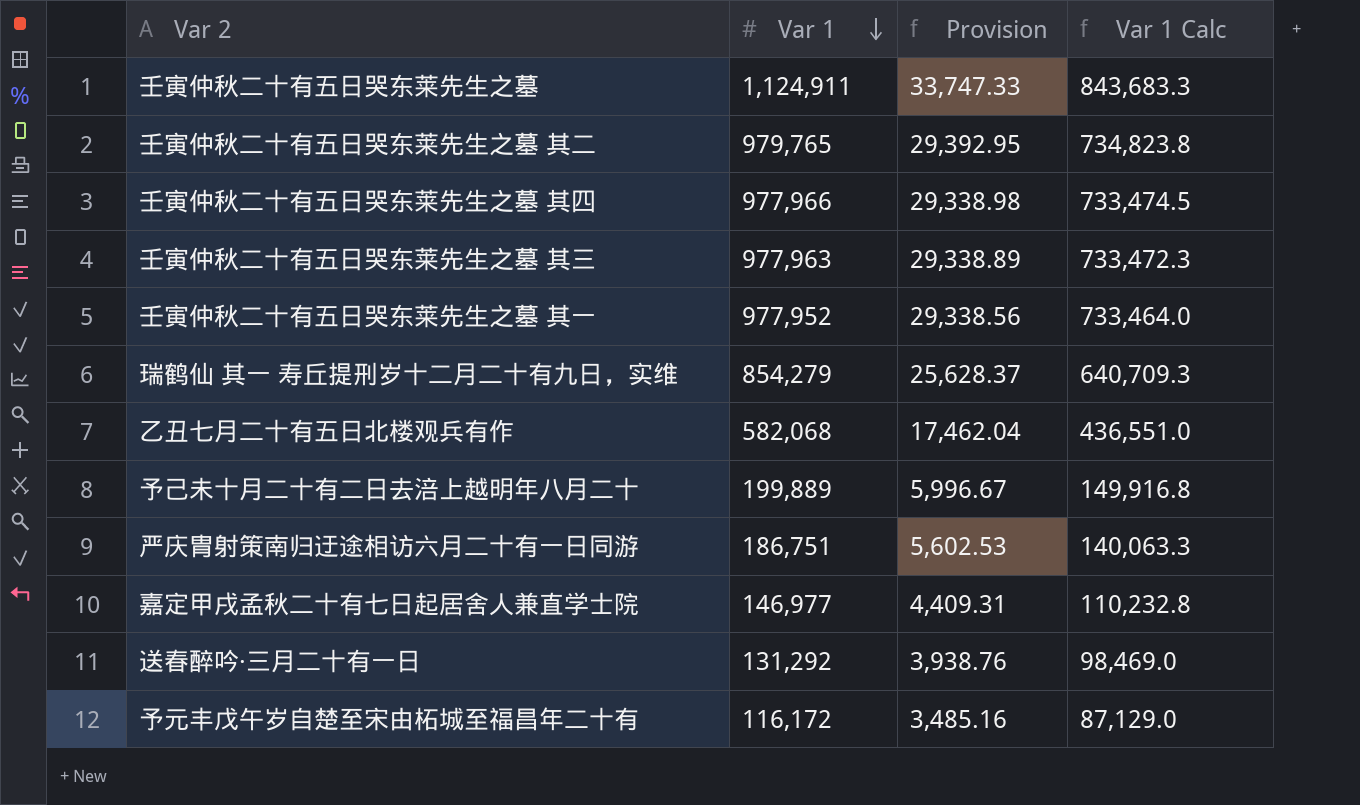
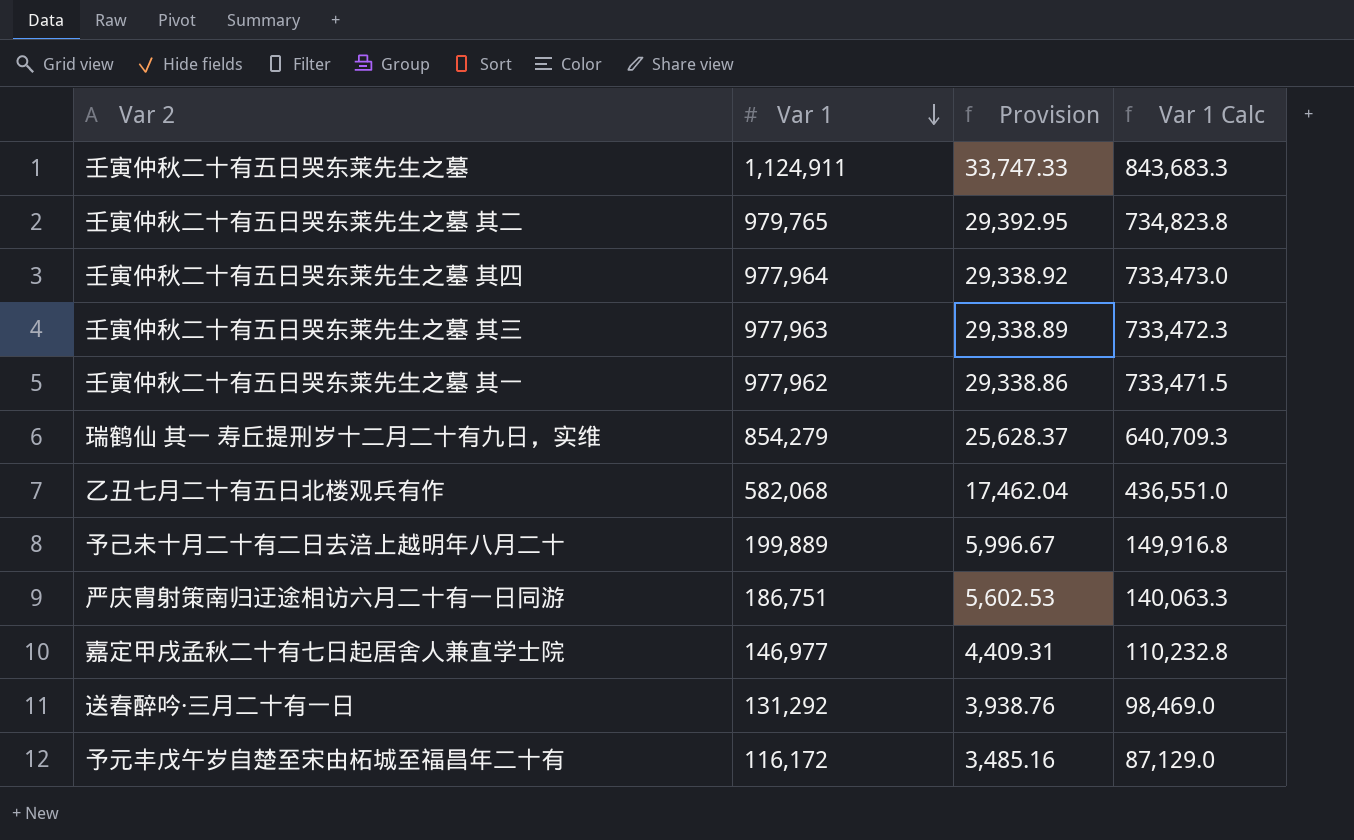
壬寅仲秋二十有五日哭东莱先生之墓 其四 | Var 1: 977,966 -> 977,964
壬寅仲秋二十有五日哭东莱先生之墓 其四 | Provision: 29,338.98 -> 29,338.92
壬寅仲秋二十有五日哭东莱先生之墓 其四 | Var 1 Calc: 733,474.5 -> 733,473.0
壬寅仲秋二十有五日哭东莱先生之墓 其一 | Var 1: 977,952 -> 977,962
壬寅仲秋二十有五日哭东莱先生之墓 其一 | Provision: 29,338.56 -> 29,338.86
壬寅仲秋二十有五日哭东莱先生之墓 其一 | Var 1 Calc: 733,464.0 -> 733,471.5

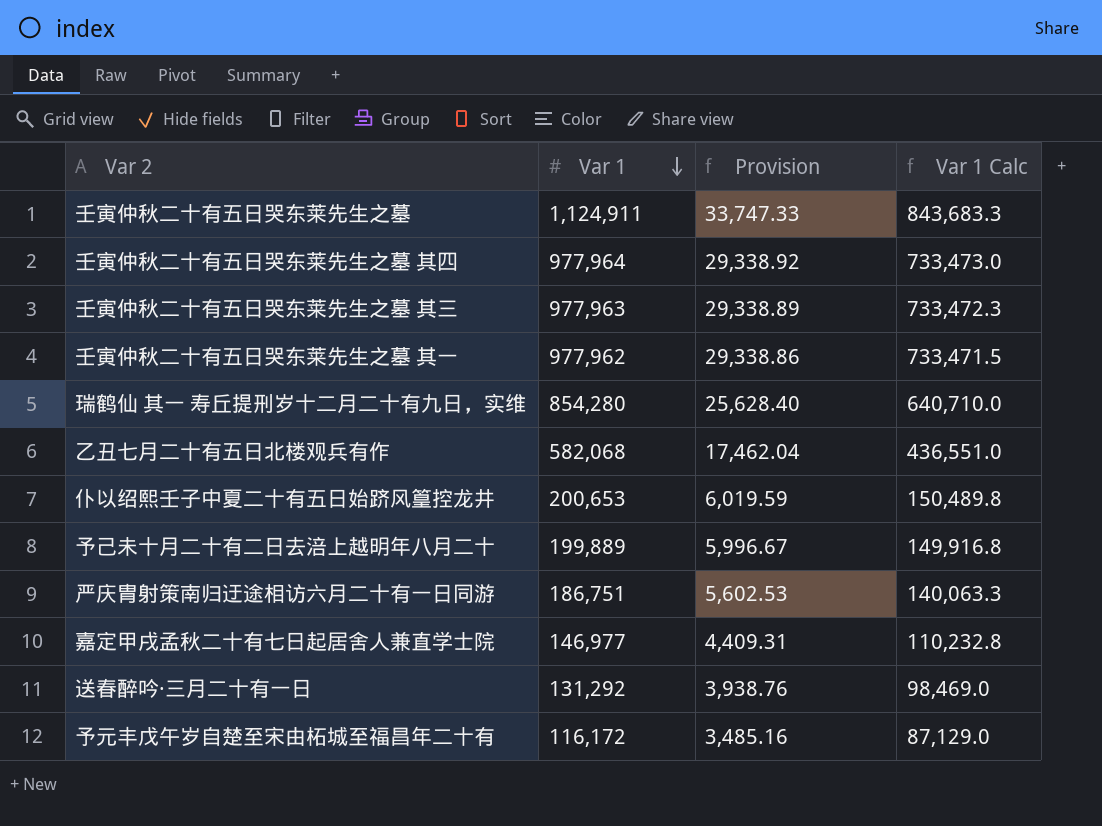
row 壬寅仲秋二十有五日哭东莱先生之墓 其二: 979,765 | 29,392.95 | 734,823.8 -> none
瑞鹤仙 其一 寿丘提刑岁十二月二十有九日，实维 | Var 1: 854,279 -> 854,280
瑞鹤仙 其一 寿丘提刑岁十二月二十有九日，实维 | Provision: 25,628.37 -> 25,628.40
瑞鹤仙 其一 寿丘提刑岁十二月二十有九日，实维 | Var 1 Calc: 640,709.3 -> 640,710.0
row 仆以绍熙壬子中夏二十有五日始跻风篁控龙井: none -> 200,653 | 6,019.59 | 150,489.8

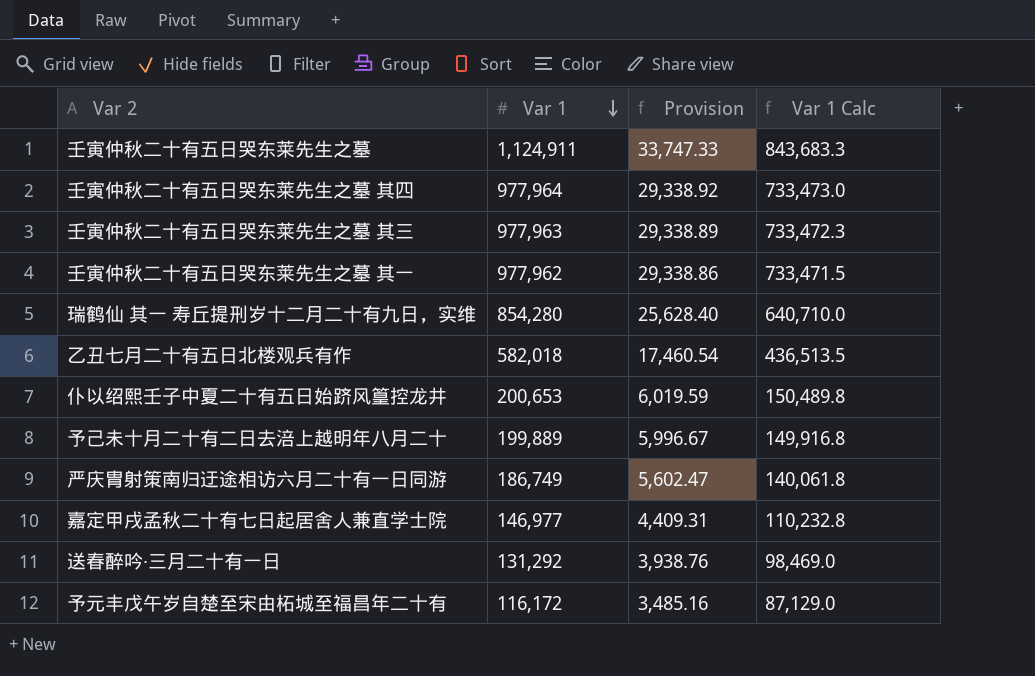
乙丑七月二十有五日北楼观兵有作 | Var 1: 582,068 -> 582,018
乙丑七月二十有五日北楼观兵有作 | Provision: 17,462.04 -> 17,460.54
乙丑七月二十有五日北楼观兵有作 | Var 1 Calc: 436,551.0 -> 436,513.5
严庆胄射策南归迂途相访六月二十有一日同游 | Var 1: 186,751 -> 186,749
严庆胄射策南归迂途相访六月二十有一日同游 | Provision: 5,602.53 -> 5,602.47
严庆胄射策南归迂途相访六月二十有一日同游 | Var 1 Calc: 140,063.3 -> 140,061.8

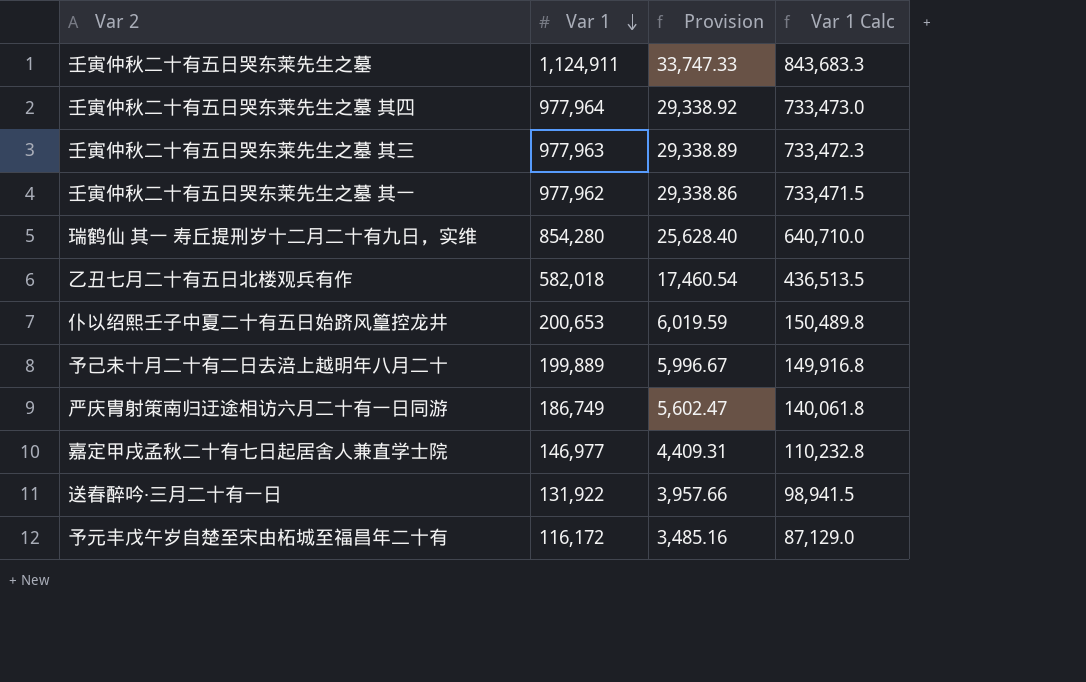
送春醉吟·三月二十有一日 | Var 1: 131,292 -> 131,922
送春醉吟·三月二十有一日 | Provision: 3,938.76 -> 3,957.66
送春醉吟·三月二十有一日 | Var 1 Calc: 98,469.0 -> 98,941.5

